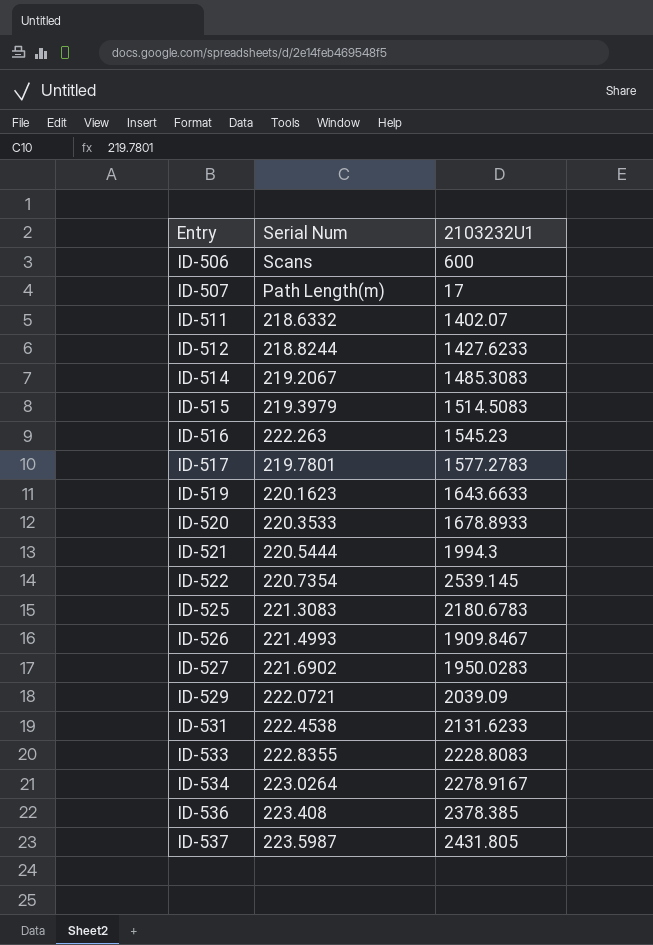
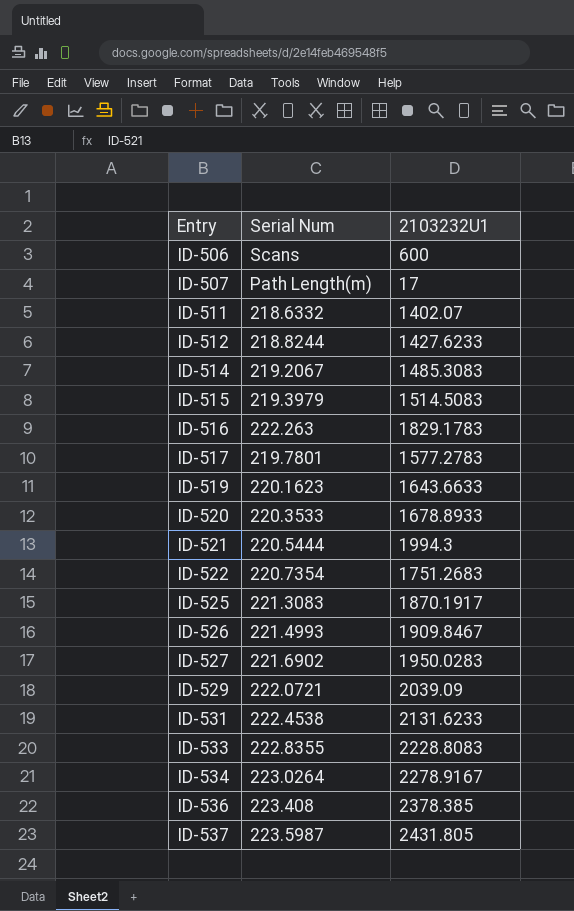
ID-516 | 2103232U1: 1545.23 -> 1829.1783
ID-522 | 2103232U1: 2539.145 -> 1751.2683
ID-525 | 2103232U1: 2180.6783 -> 1870.1917

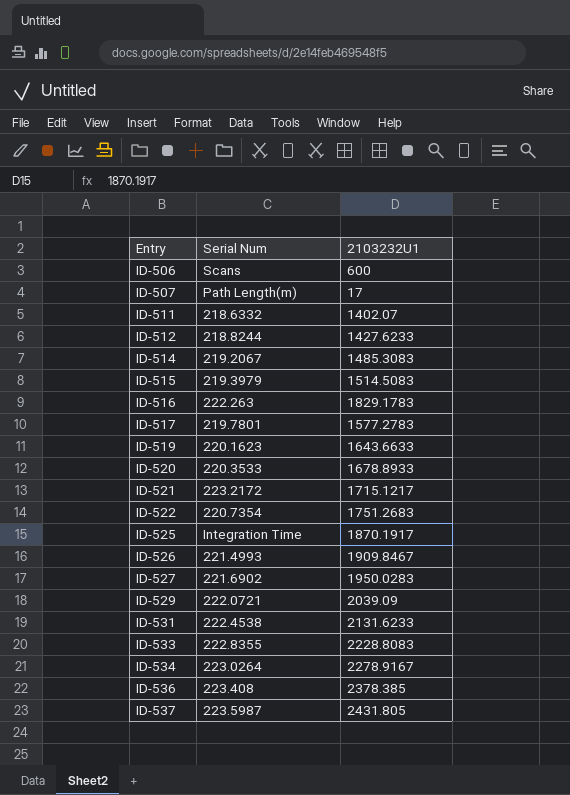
ID-521 | Serial Num: 220.5444 -> 223.2172
ID-521 | 2103232U1: 1994.3 -> 1715.1217
ID-525 | Serial Num: 221.3083 -> Integration Time

